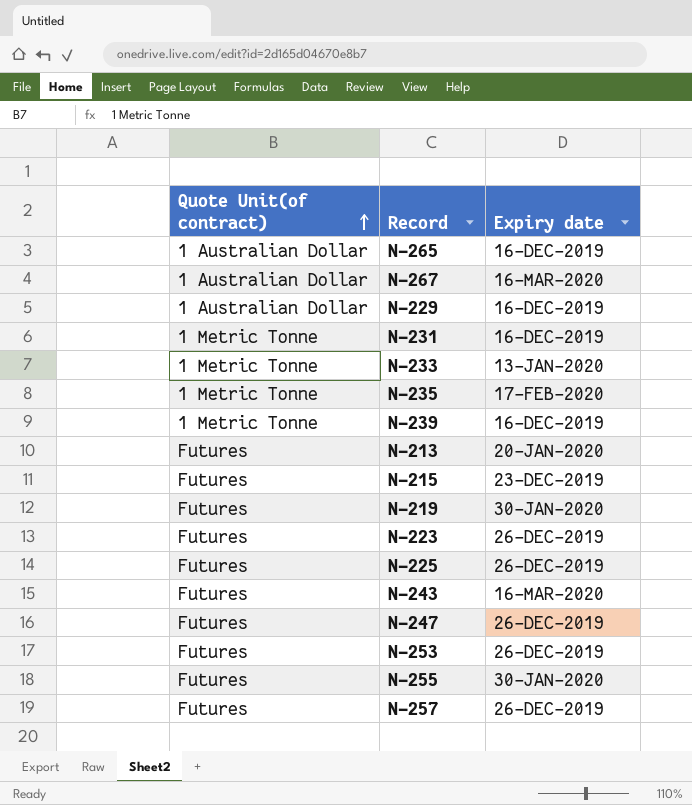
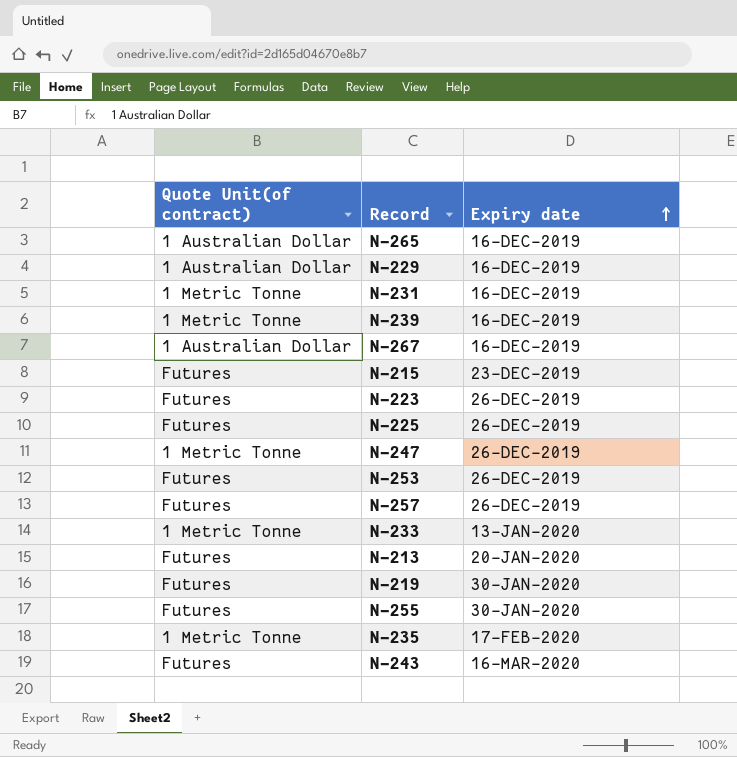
row order: Quote Unit(of contract) ascending -> Expiry date ascending
N-267 | Expiry date: 16-MAR-2020 -> 16-DEC-2019
N-247 | Quote Unit(of contract): Futures -> 1 Metric Tonne

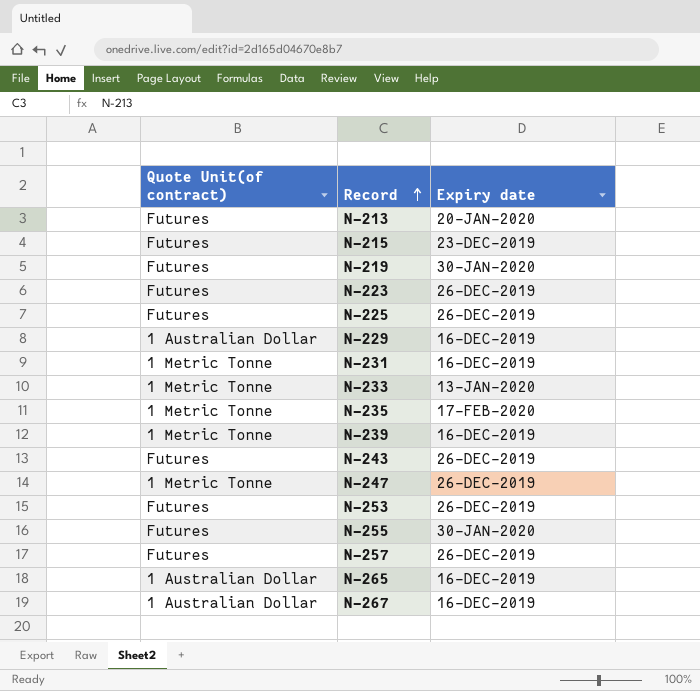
row order: Expiry date ascending -> Record ascending
N-243 | Expiry date: 16-MAR-2020 -> 26-DEC-2019

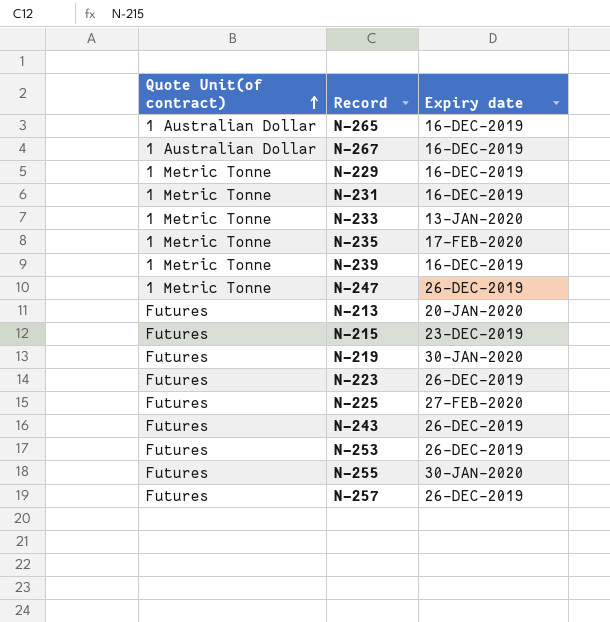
row order: Record ascending -> Quote Unit(of contract) ascending
N-229 | Quote Unit(of contract): 1 Australian Dollar -> 1 Metric Tonne
N-225 | Expiry date: 26-DEC-2019 -> 27-FEB-2020

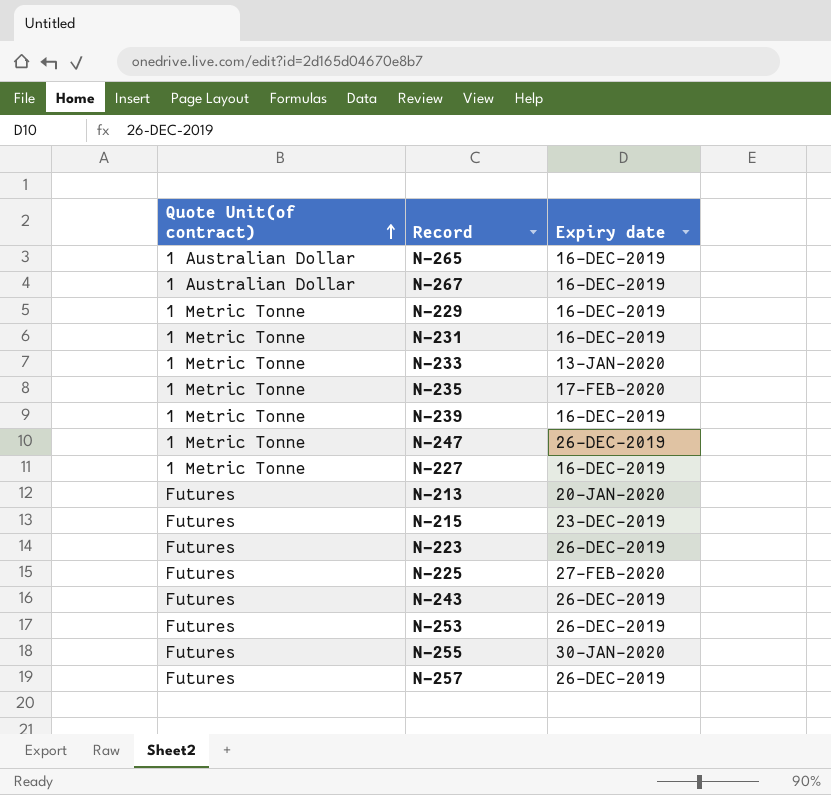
row N-219: Futures | 30-JAN-2020 -> none
row N-227: none -> 1 Metric Tonne | 16-DEC-2019

